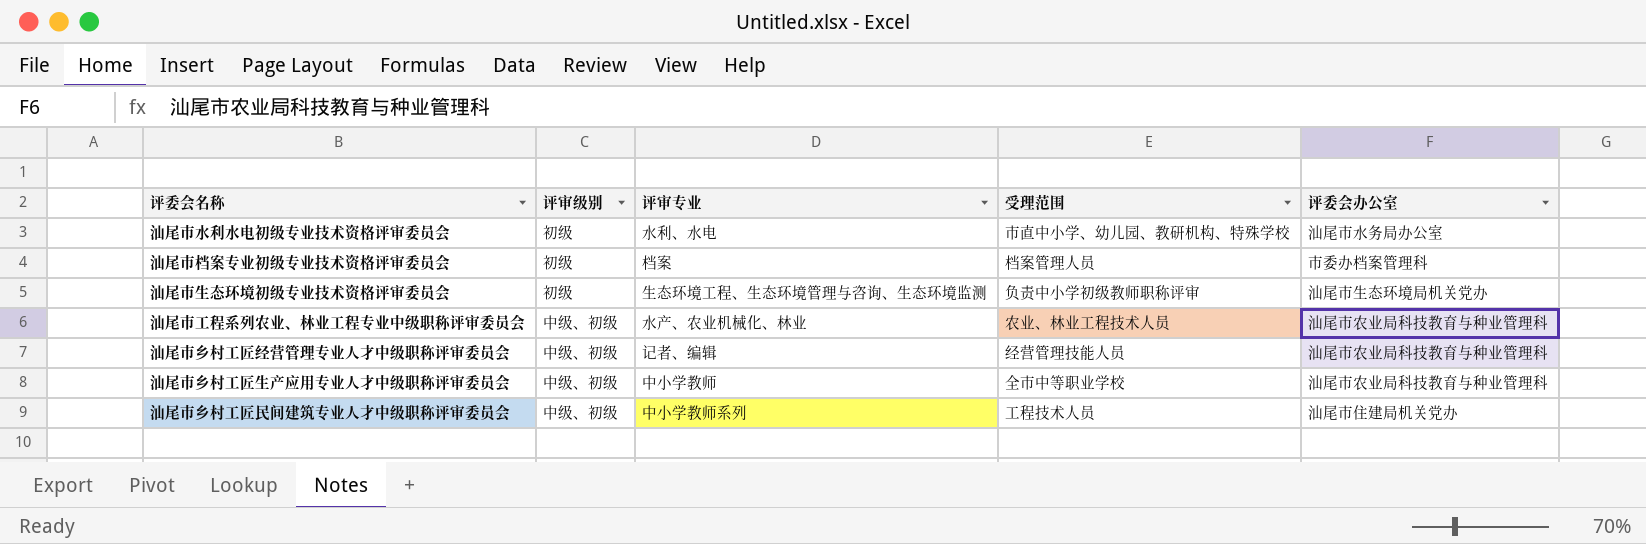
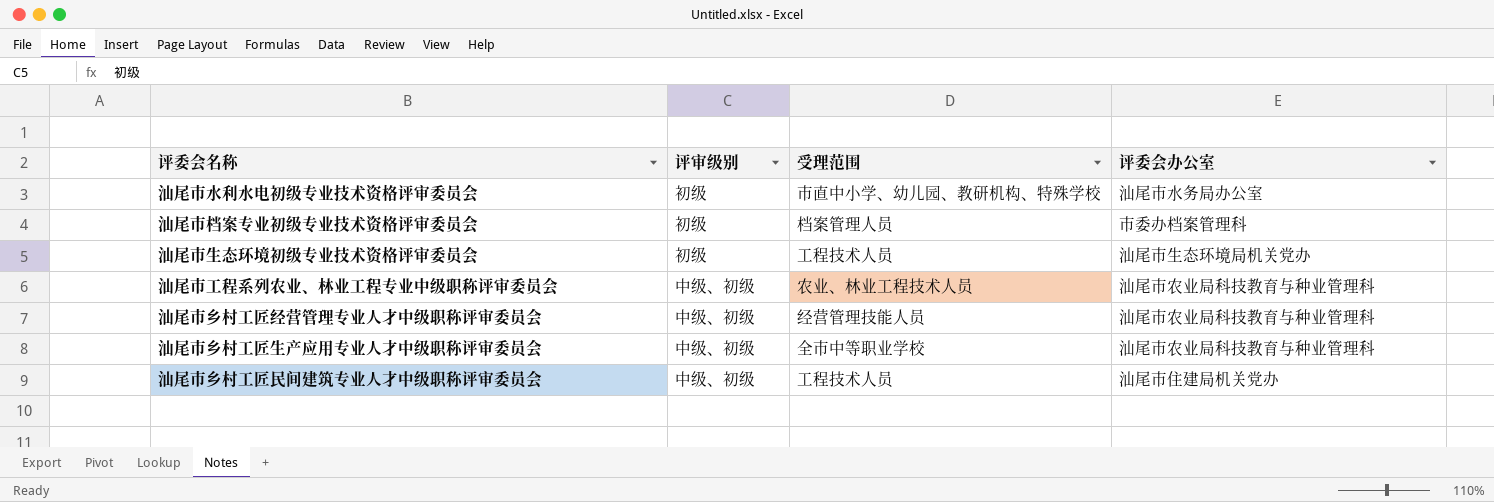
column 评审专业 | position: 3 -> none
汕尾市生态环境初级专业技术资格评审委员会 | 受理范围: 负责中小学初级教师职称评审 -> 工程技术人员

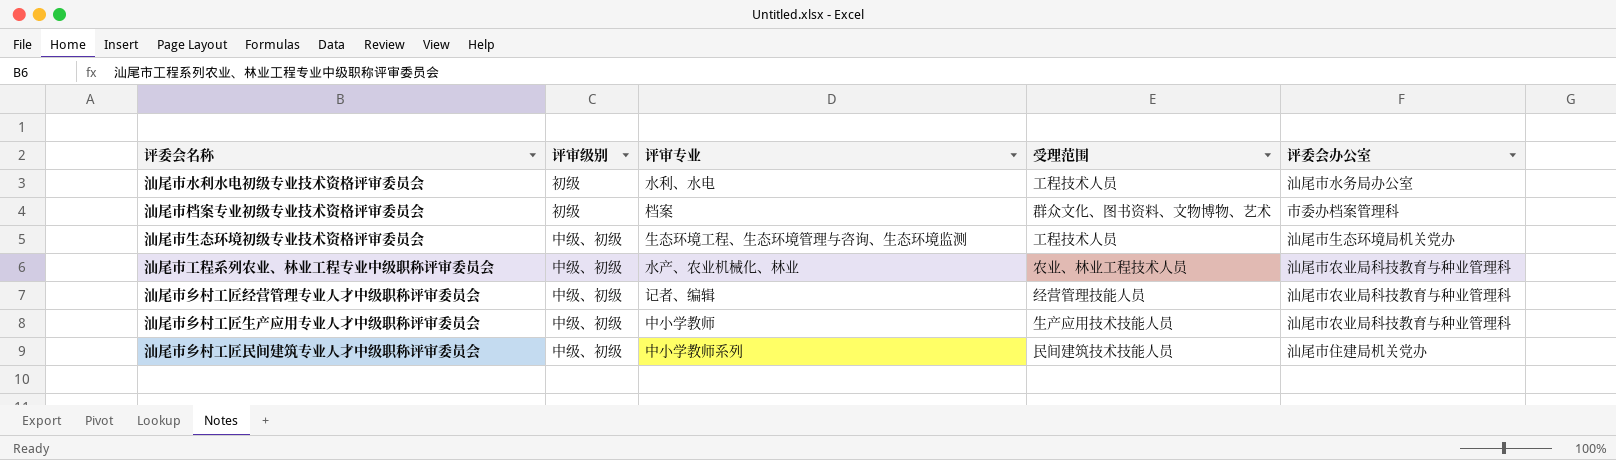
column 评审专业 | position: none -> 3
汕尾市水利水电初级专业技术资格评审委员会 | 受理范围: 市直中小学、幼儿园、教研机构、特殊学校 -> 工程技术人员
汕尾市档案专业初级专业技术资格评审委员会 | 受理范围: 档案管理人员 -> 群众文化、图书资料、文物博物、艺术
汕尾市生态环境初级专业技术资格评审委员会 | 评审级别: 初级 -> 中级、初级
汕尾市乡村工匠生产应用专业人才中级职称评审委员会 | 受理范围: 全市中等职业学校 -> 生产应用技术技能人员
汕尾市乡村工匠民间建筑专业人才中级职称评审委员会 | 受理范围: 工程技术人员 -> 民间建筑技术技能人员

